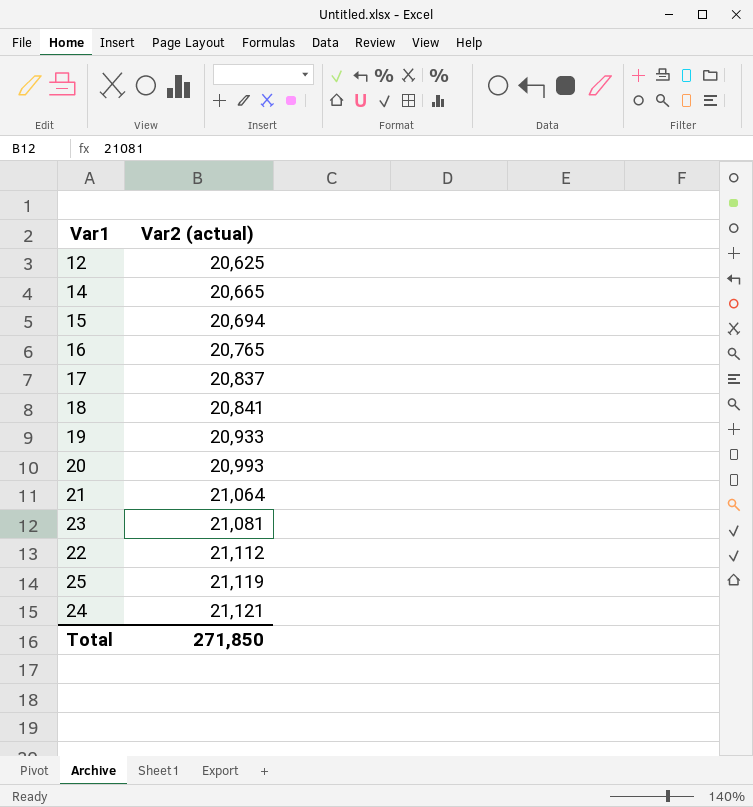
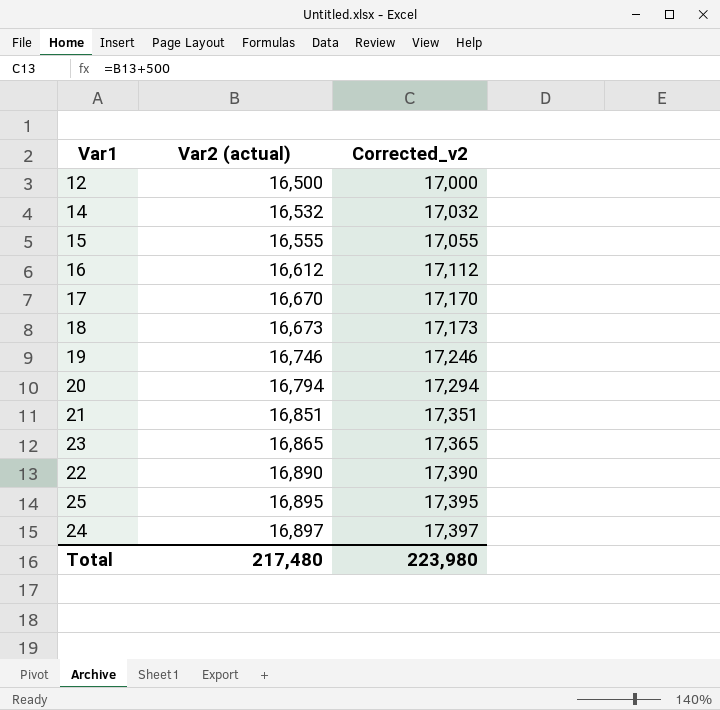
column Corrected_v2 | formula: none -> [Var2 (actual)] + 500
12 | Var2 (actual): 20,625 -> 16,500
14 | Var2 (actual): 20,665 -> 16,532
15 | Var2 (actual): 20,694 -> 16,555
16 | Var2 (actual): 20,765 -> 16,612
17 | Var2 (actual): 20,837 -> 16,670
18 | Var2 (actual): 20,841 -> 16,673
19 | Var2 (actual): 20,933 -> 16,746
20 | Var2 (actual): 20,993 -> 16,794
21 | Var2 (actual): 21,064 -> 16,851
23 | Var2 (actual): 21,081 -> 16,865
22 | Var2 (actual): 21,112 -> 16,890
25 | Var2 (actual): 21,119 -> 16,895
24 | Var2 (actual): 21,121 -> 16,897
Total | Var2 (actual): 271,850 -> 217,480

